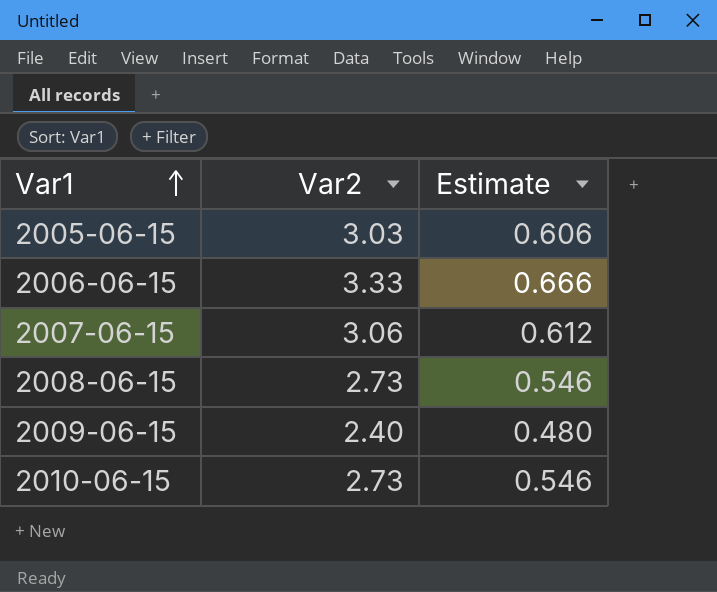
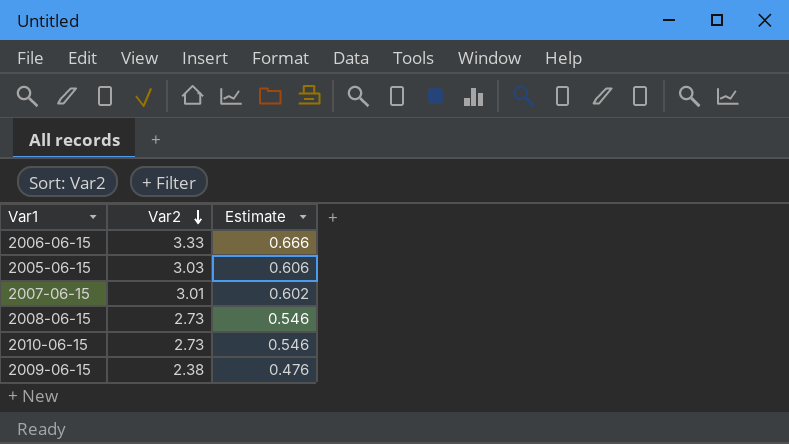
row order: Var1 ascending -> Var2 descending
2007-06-15 | Var2: 3.06 -> 3.01
2007-06-15 | Estimate: 0.612 -> 0.602
2009-06-15 | Var2: 2.40 -> 2.38
2009-06-15 | Estimate: 0.480 -> 0.476

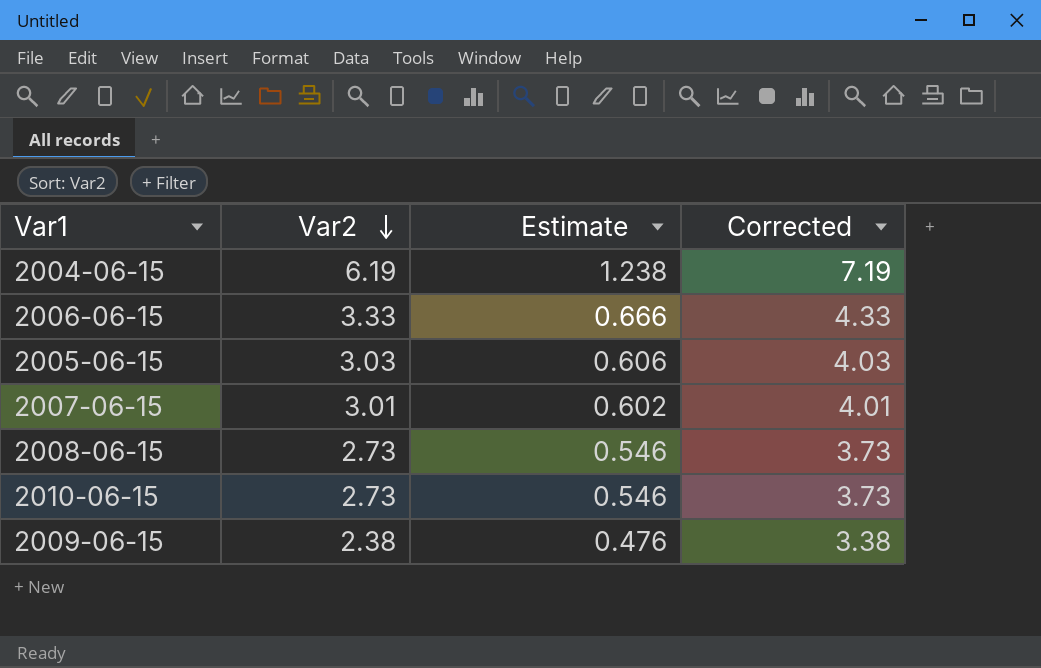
column Corrected | formula: none -> [Var2] + 1
row 2004-06-15: none -> 6.19 | 1.238 | 7.19

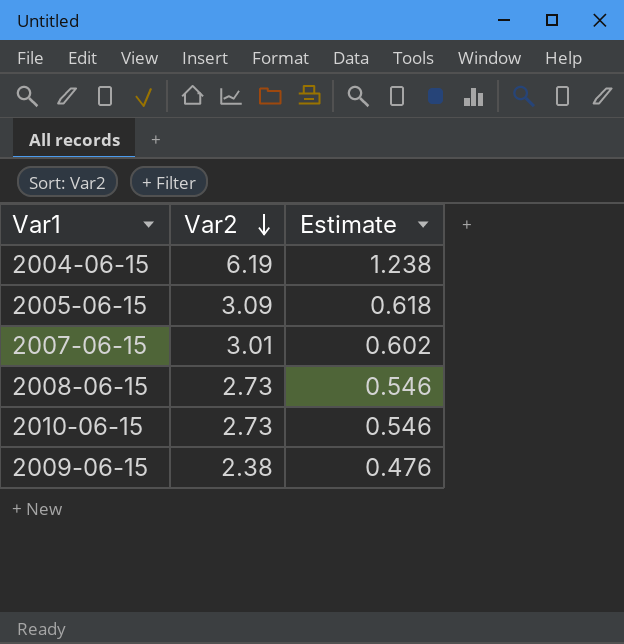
column Corrected | formula: [Var2] + 1 -> none
row 2006-06-15: 3.33 | 0.666 | 4.33 -> none
2005-06-15 | Var2: 3.03 -> 3.09
2005-06-15 | Estimate: 0.606 -> 0.618

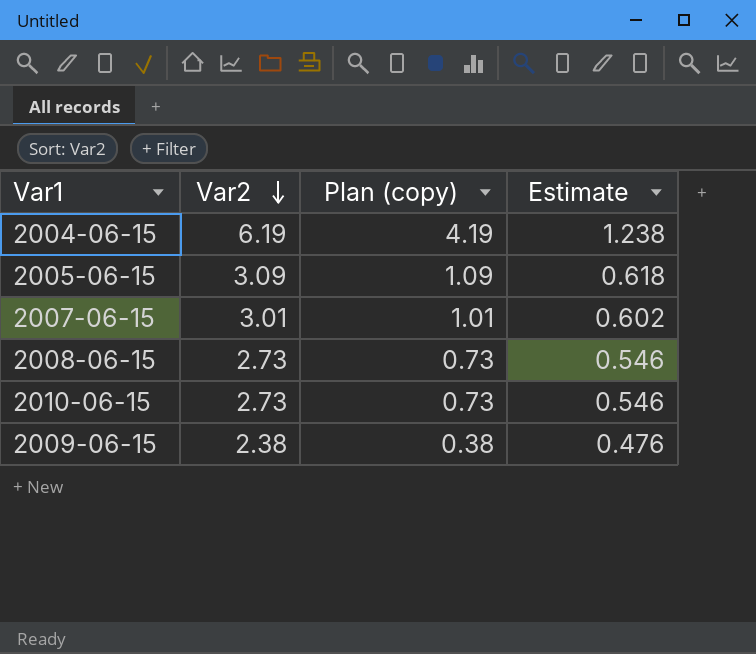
column Plan (copy) | formula: none -> [Var2] - 2

